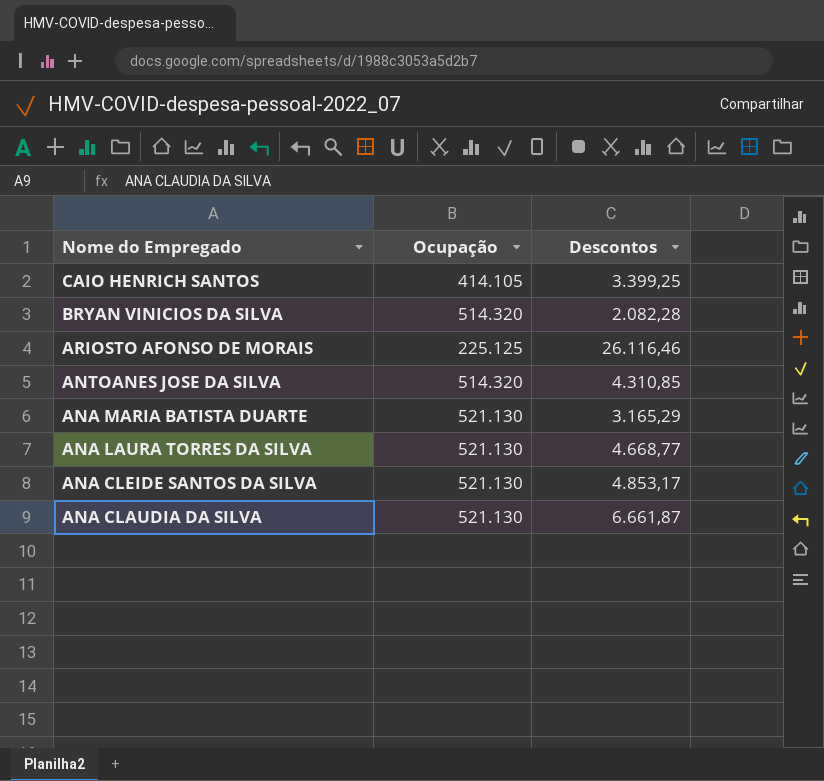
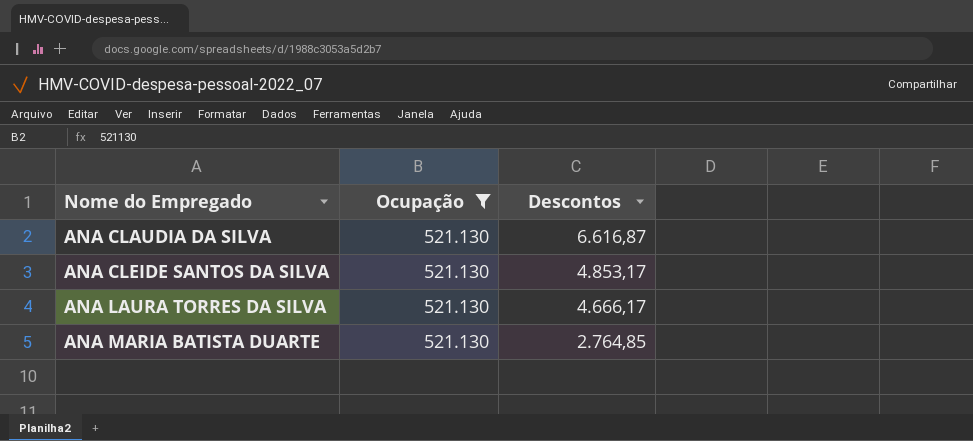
filter: none -> Ocupação = 521.130
row order: Nome do Empregado descending -> Nome do Empregado ascending
ANA CLAUDIA DA SILVA | Descontos: 6.661,87 -> 6.616,87
ANA LAURA TORRES DA SILVA | Descontos: 4.668,77 -> 4.666,17
ANA MARIA BATISTA DUARTE | Descontos: 3.165,29 -> 2.764,85

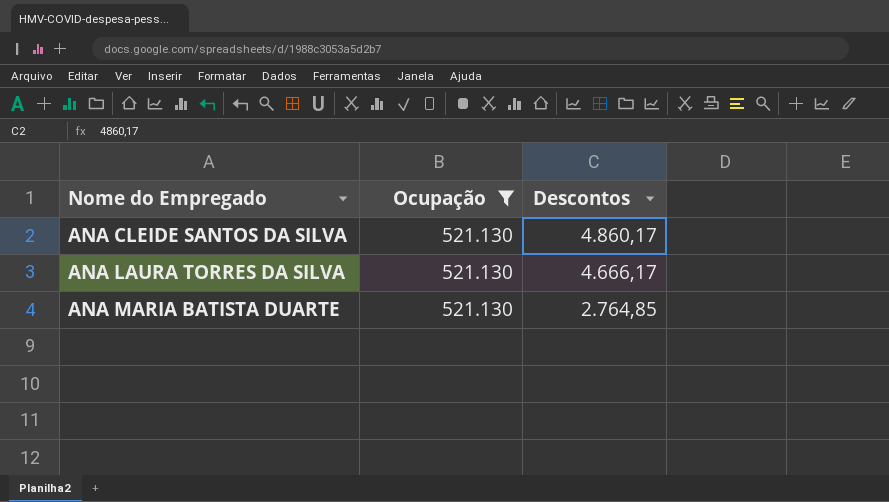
row ANA CLAUDIA DA SILVA: 521.130 | 6.616,87 -> none
ANA CLEIDE SANTOS DA SILVA | Descontos: 4.853,17 -> 4.860,17

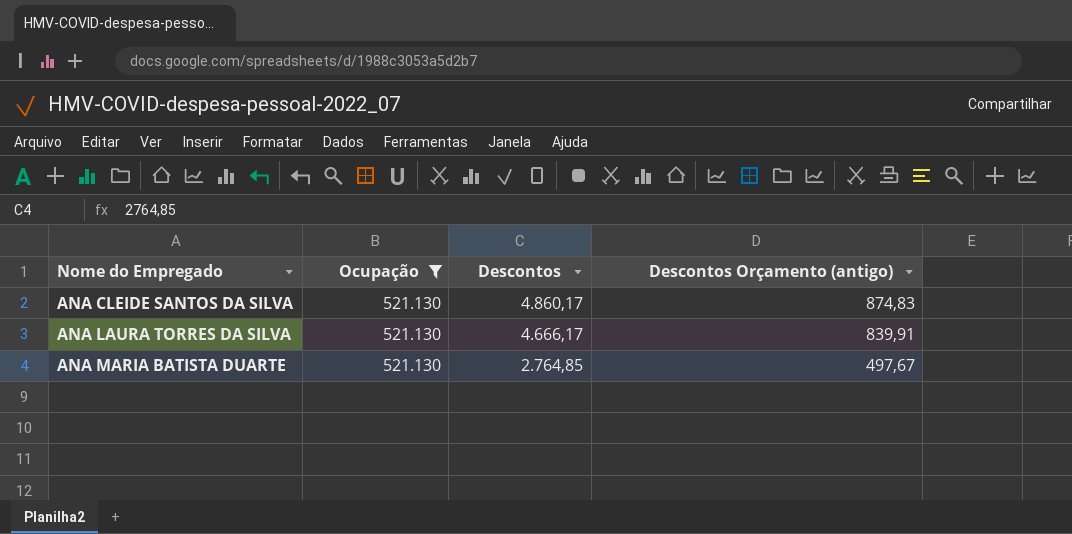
column Descontos Orçamento (antigo) | formula: none -> [Descontos] * 0,18

